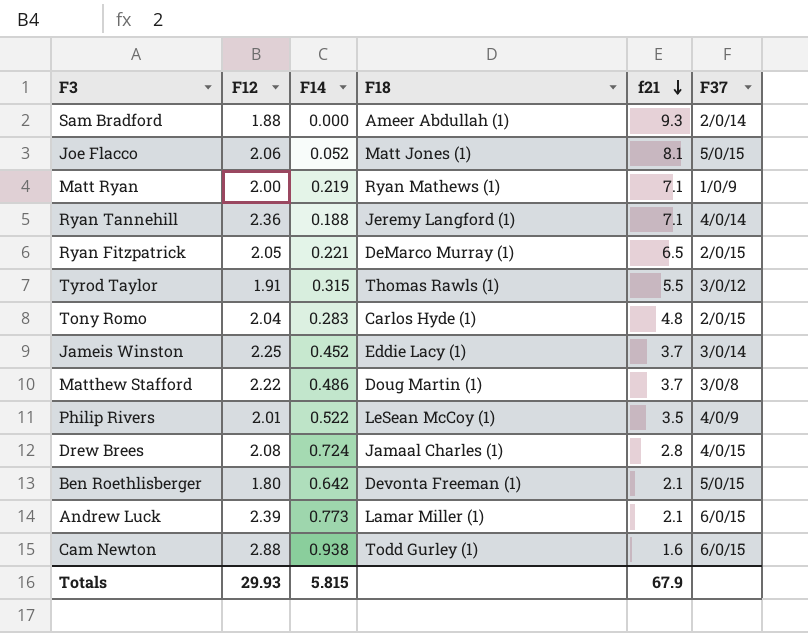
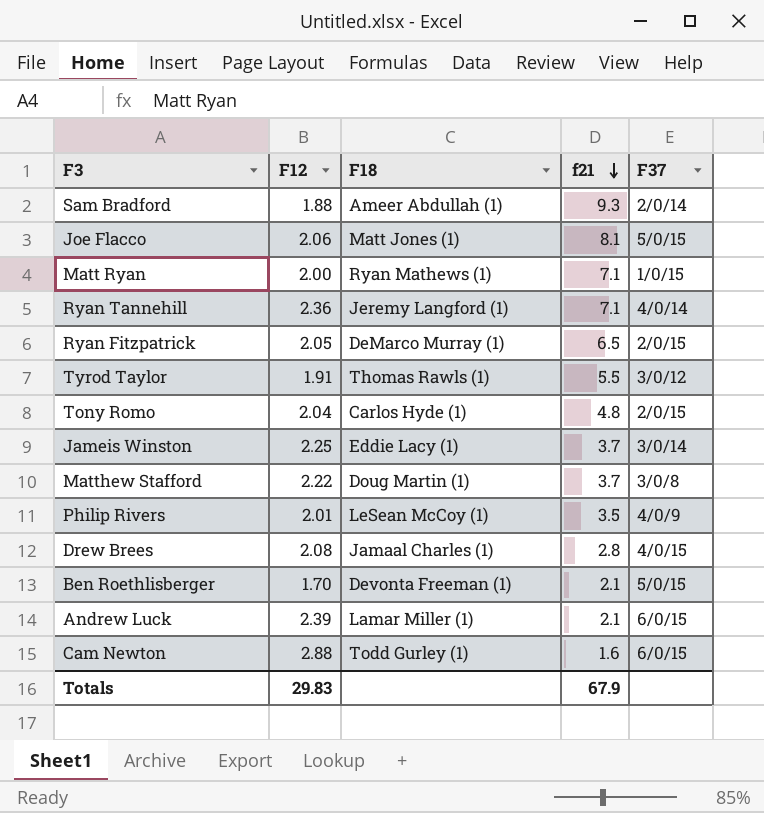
column F14 | position: 3 -> none
Matt Ryan | F37: 1/0/9 -> 1/0/15
Ben Roethlisberger | F12: 1.80 -> 1.70
Totals | F12: 29.93 -> 29.83

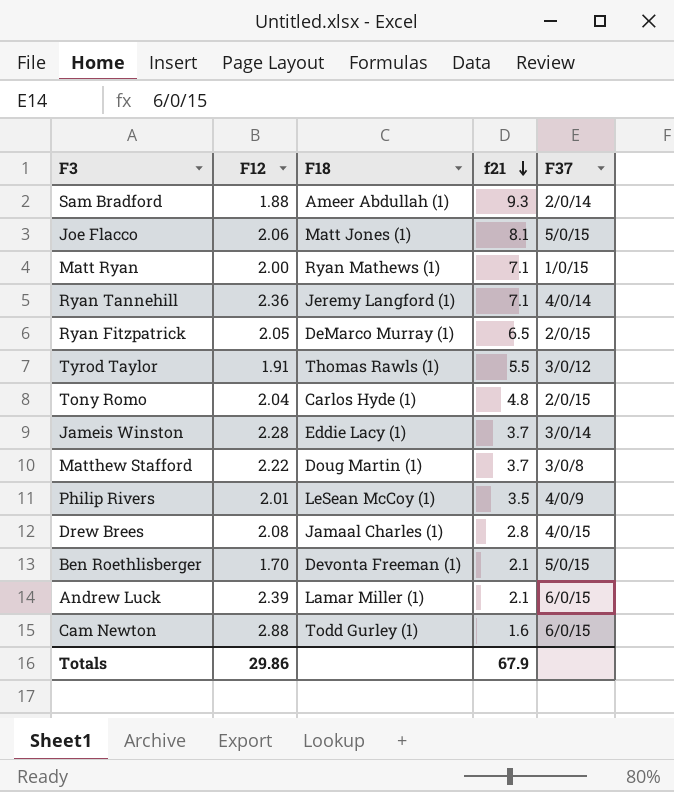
Jameis Winston | F12: 2.25 -> 2.28
Totals | F12: 29.83 -> 29.86

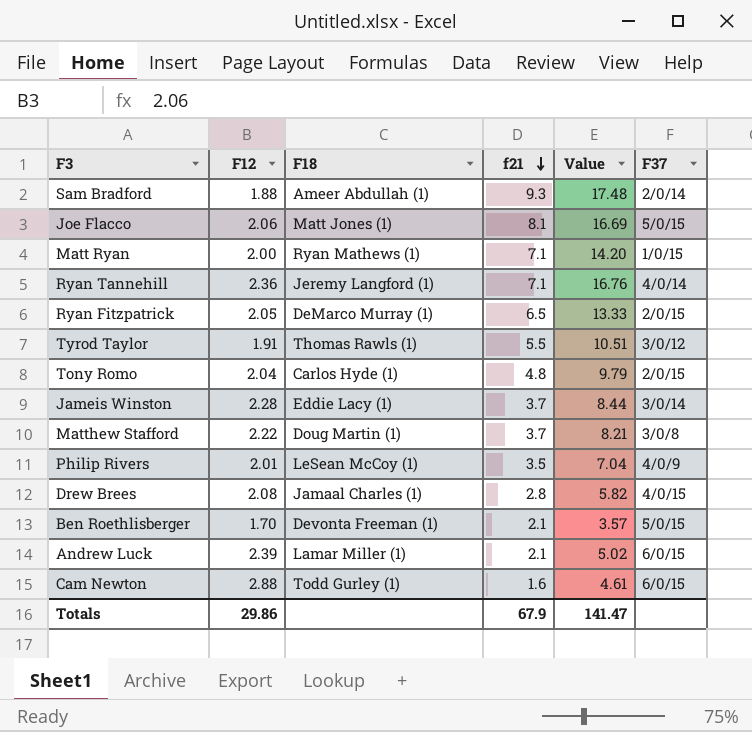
column Value | formula: none -> [F12] * [f21]

